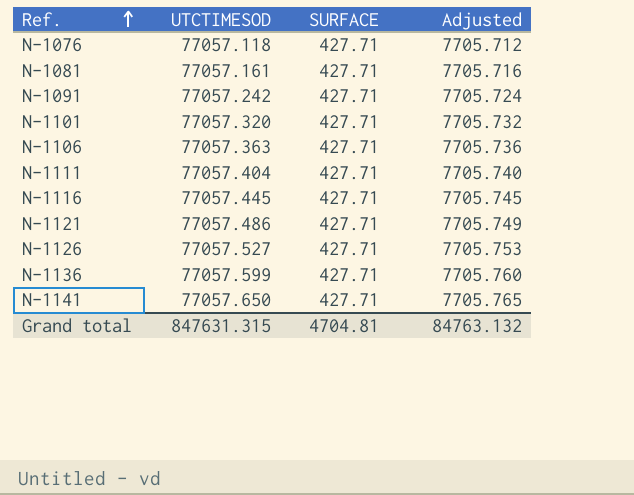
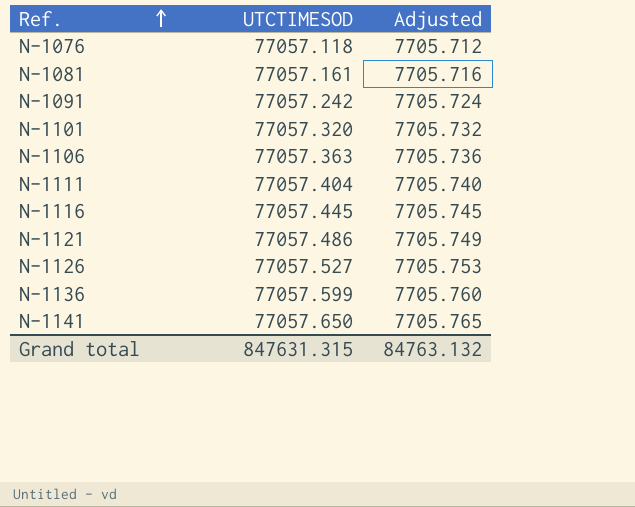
column SURFACE | position: 3 -> none

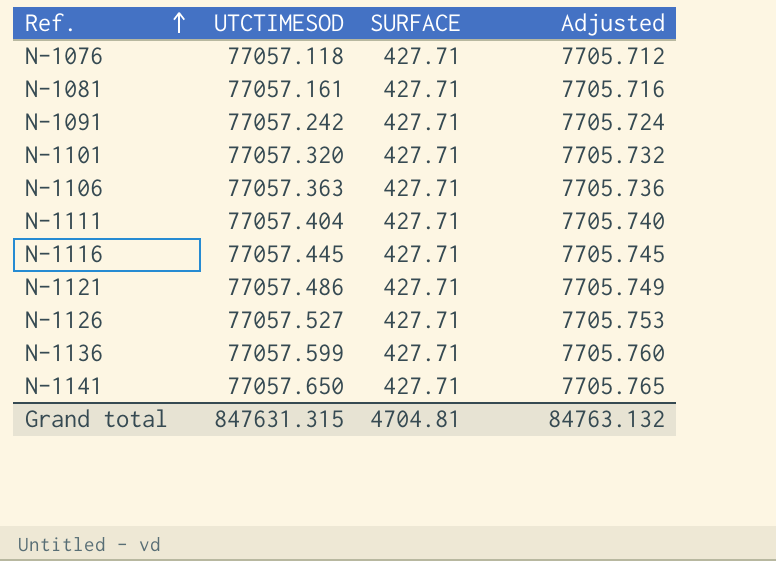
column SURFACE | position: none -> 3

